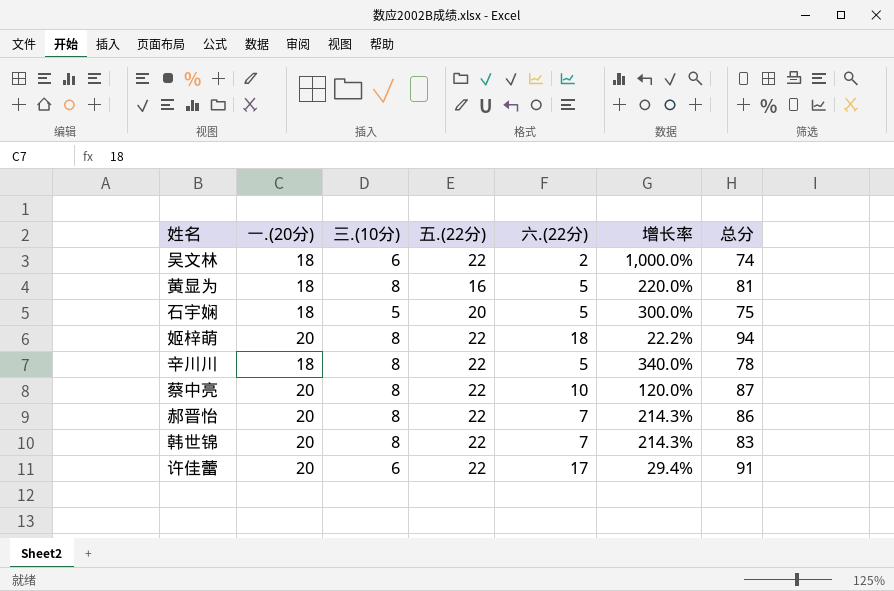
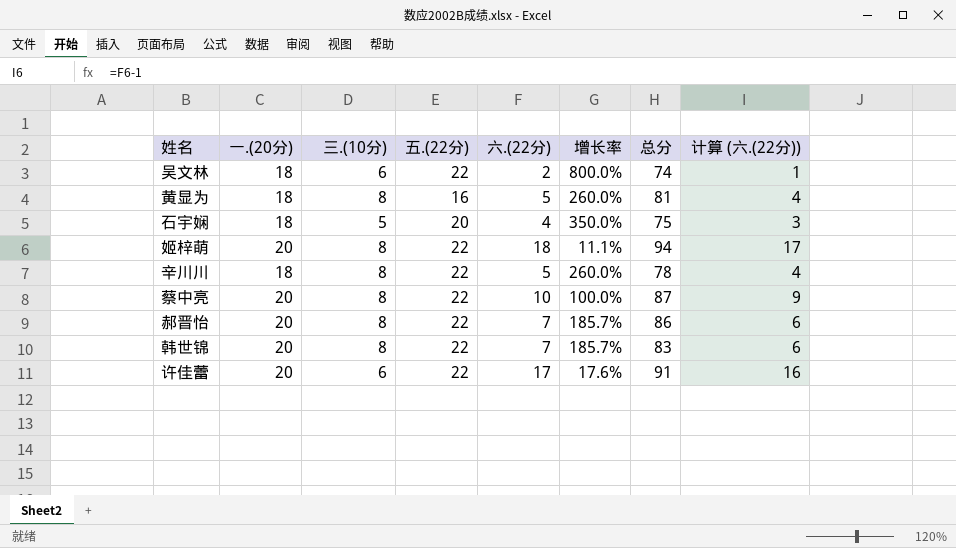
column 增长率 | formula: ([五.(22分)] - [六.(22分)]) / [六.(22分)] -> ([一.(20分)] - [六.(22分)]) / [六.(22分)]
column 计算 (六.(22分)) | formula: none -> [六.(22分)] - 1
石宇娴 | 六.(22分): 5 -> 4

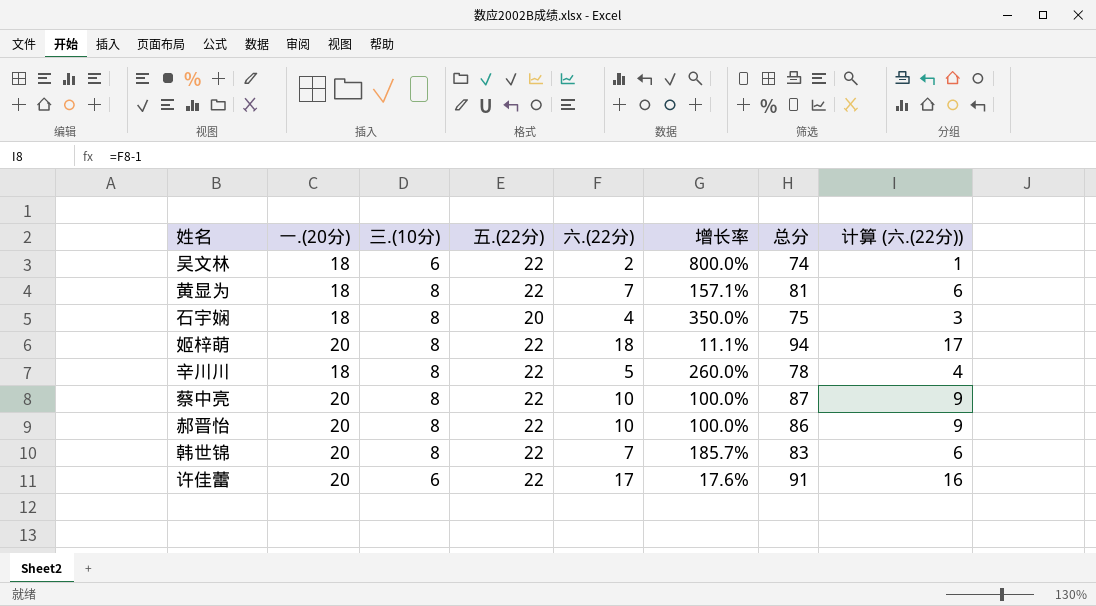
黄显为 | 五.(22分): 16 -> 22
黄显为 | 六.(22分): 5 -> 7
黄显为 | 增长率: 260.0% -> 157.1%
黄显为 | 计算 (六.(22分)): 4 -> 6
石宇娴 | 三.(10分): 5 -> 8
郝晋怡 | 六.(22分): 7 -> 10
郝晋怡 | 增长率: 185.7% -> 100.0%
郝晋怡 | 计算 (六.(22分)): 6 -> 9

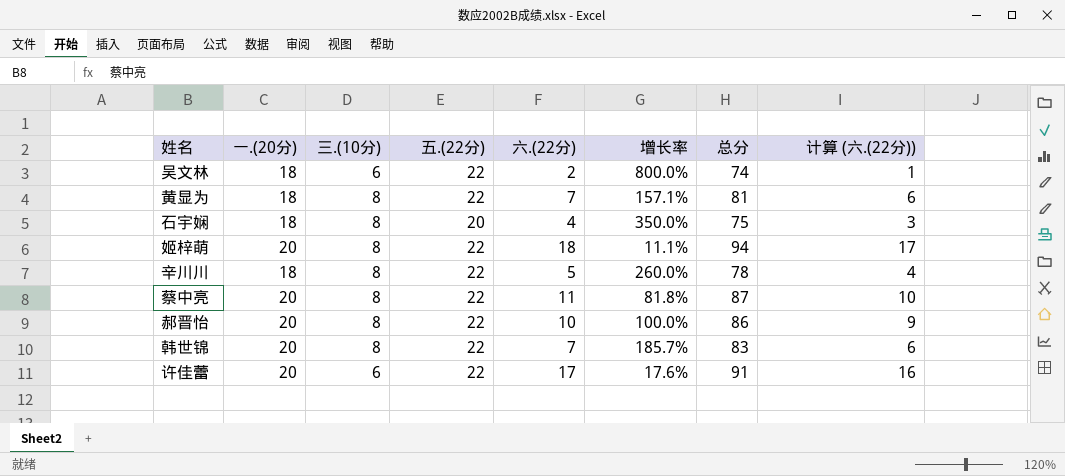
蔡中亮 | 六.(22分): 10 -> 11
蔡中亮 | 增长率: 100.0% -> 81.8%
蔡中亮 | 计算 (六.(22分)): 9 -> 10

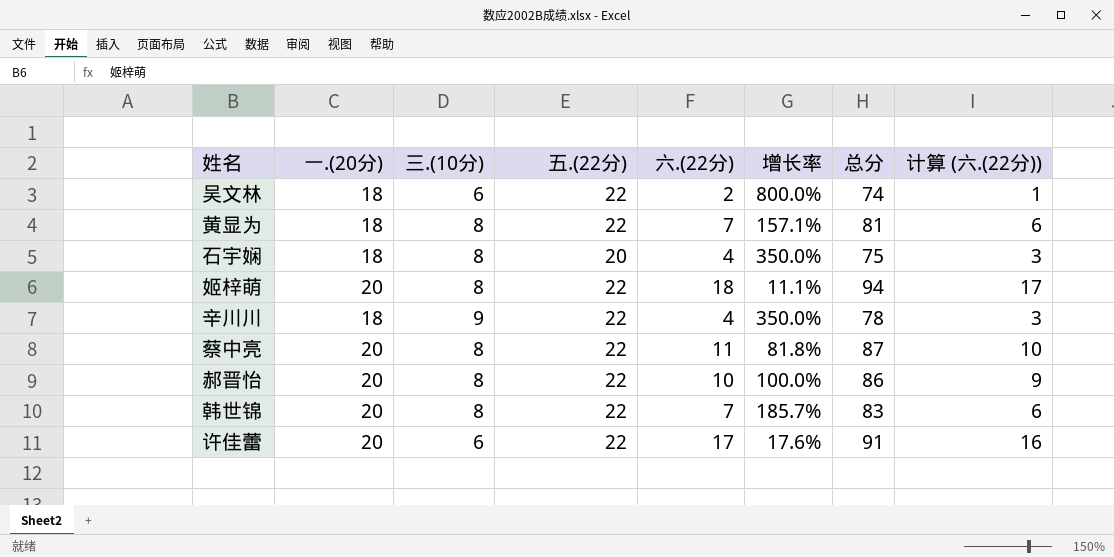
辛川川 | 三.(10分): 8 -> 9
辛川川 | 六.(22分): 5 -> 4
辛川川 | 增长率: 260.0% -> 350.0%
辛川川 | 计算 (六.(22分)): 4 -> 3

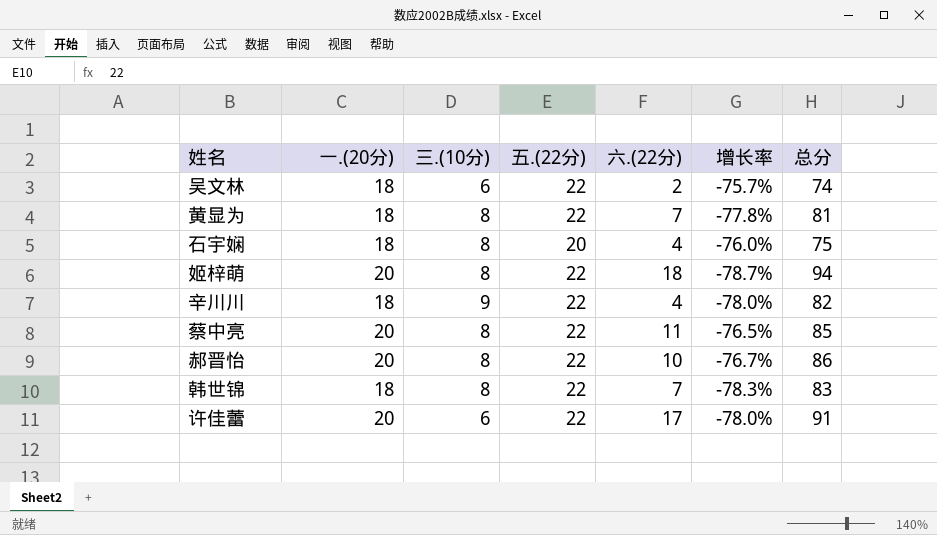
column 计算 (六.(22分)) | formula: [六.(22分)] - 1 -> none
column 增长率 | formula: ([一.(20分)] - [六.(22分)]) / [六.(22分)] -> ([一.(20分)] - [总分]) / [总分]
辛川川 | 总分: 78 -> 82
蔡中亮 | 总分: 87 -> 85
韩世锦 | 一.(20分): 20 -> 18

